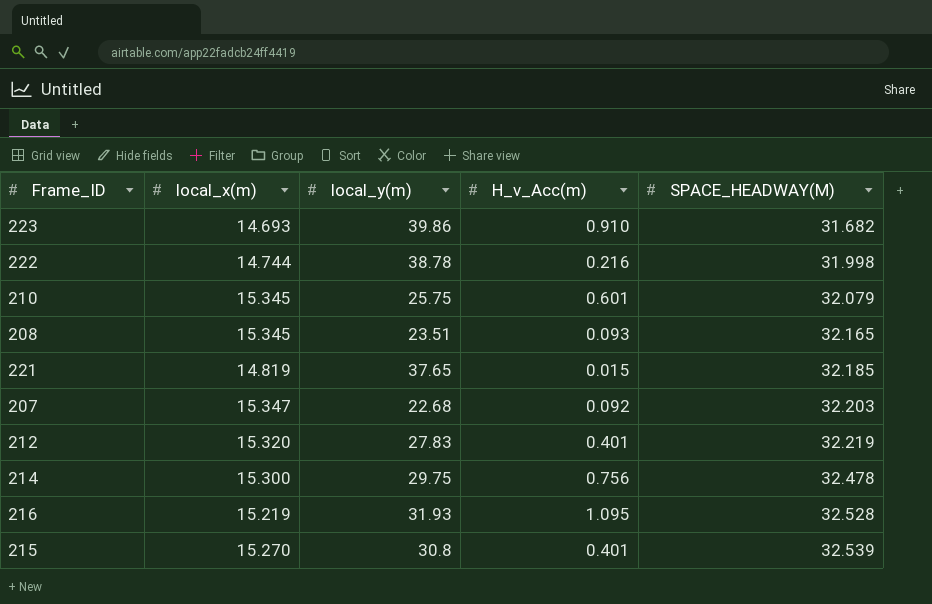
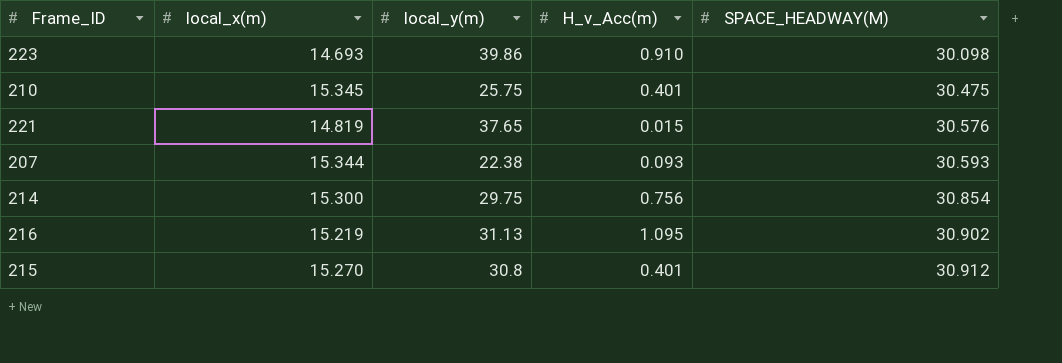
row 222: 14.744 | 38.78 | 0.216 | 31.998 -> none
row 208: 15.345 | 23.51 | 0.093 | 32.165 -> none
row 212: 15.320 | 27.83 | 0.401 | 32.219 -> none
223 | SPACE_HEADWAY(M): 31.682 -> 30.098
210 | H_v_Acc(m): 0.601 -> 0.401
210 | SPACE_HEADWAY(M): 32.079 -> 30.475
221 | SPACE_HEADWAY(M): 32.185 -> 30.576
207 | local_x(m): 15.347 -> 15.344
207 | local_y(m): 22.68 -> 22.38
207 | H_v_Acc(m): 0.092 -> 0.093
207 | SPACE_HEADWAY(M): 32.203 -> 30.593
214 | SPACE_HEADWAY(M): 32.478 -> 30.854
216 | local_y(m): 31.93 -> 31.13
216 | SPACE_HEADWAY(M): 32.528 -> 30.902
215 | SPACE_HEADWAY(M): 32.539 -> 30.912

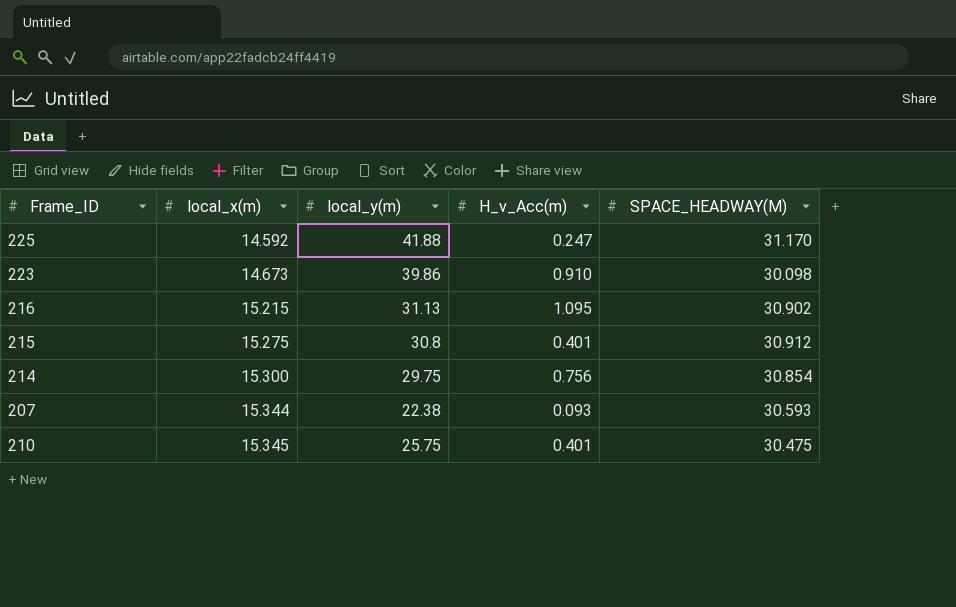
row order: SPACE_HEADWAY(M) ascending -> local_x(m) ascending
row 221: 14.819 | 37.65 | 0.015 | 30.576 -> none
row 225: none -> 14.592 | 41.88 | 0.247 | 31.170
223 | local_x(m): 14.693 -> 14.673
216 | local_x(m): 15.219 -> 15.215
215 | local_x(m): 15.270 -> 15.275

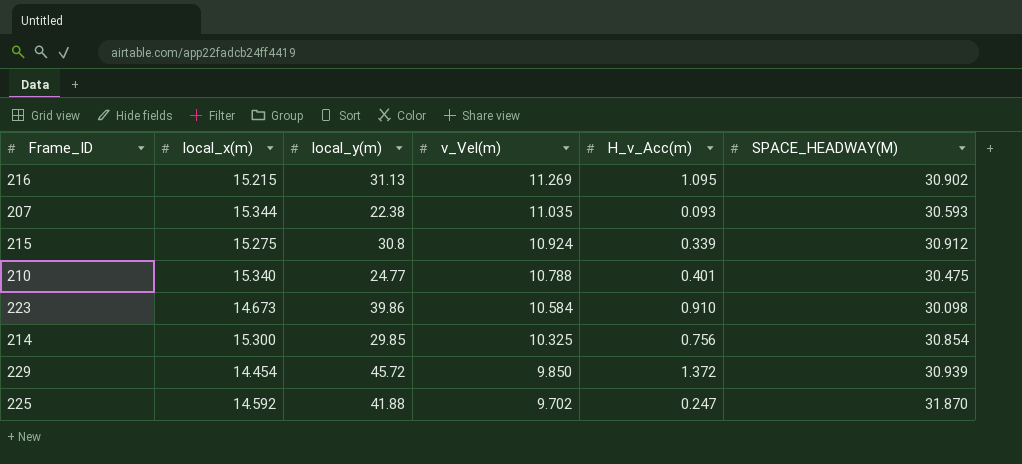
row order: local_x(m) ascending -> v_Vel(m) descending
column v_Vel(m) | position: none -> 4
215 | H_v_Acc(m): 0.401 -> 0.339
210 | local_x(m): 15.345 -> 15.340
210 | local_y(m): 25.75 -> 24.77
214 | local_y(m): 29.75 -> 29.85
row 229: none -> 14.454 | 45.72 | 9.850 | 1.372 | 30.939
225 | SPACE_HEADWAY(M): 31.170 -> 31.870

